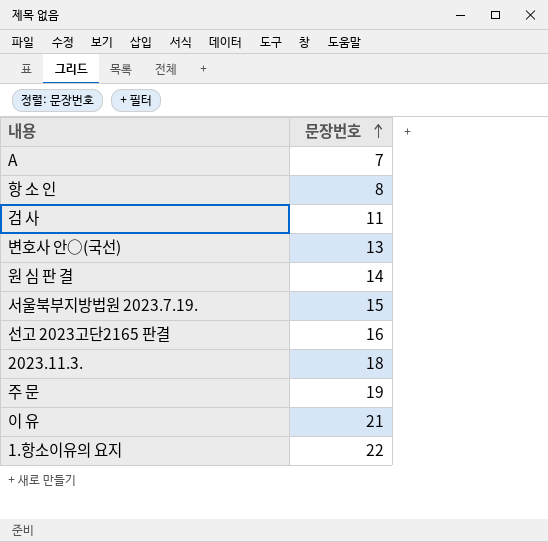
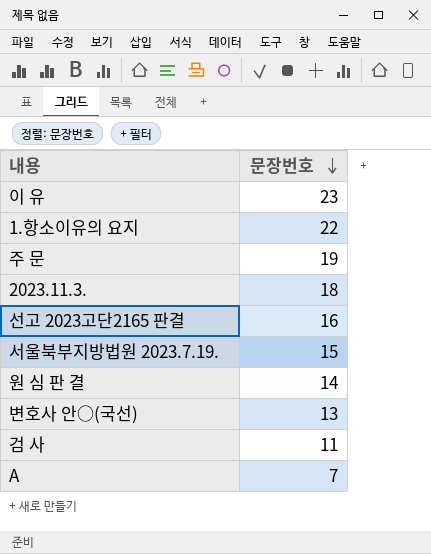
row order: 문장번호 ascending -> 문장번호 descending
row 항 소 인: 8 -> none
이 유 | 문장번호: 21 -> 23

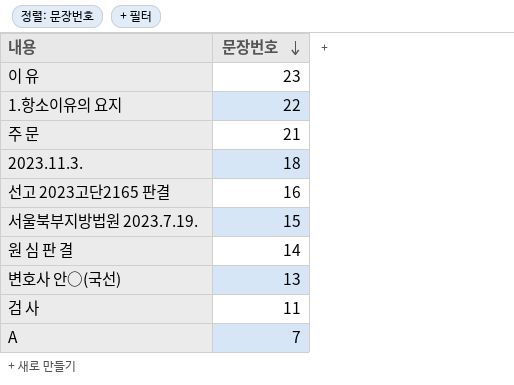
주 문 | 문장번호: 19 -> 21

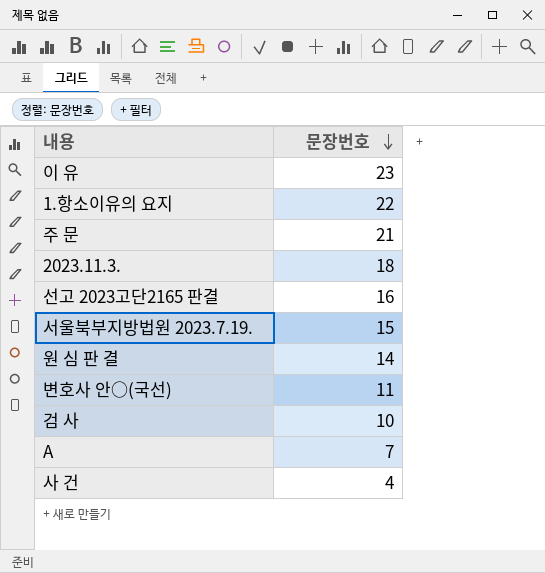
변호사 안○(국선) | 문장번호: 13 -> 11
검 사 | 문장번호: 11 -> 10
row 사 건: none -> 4

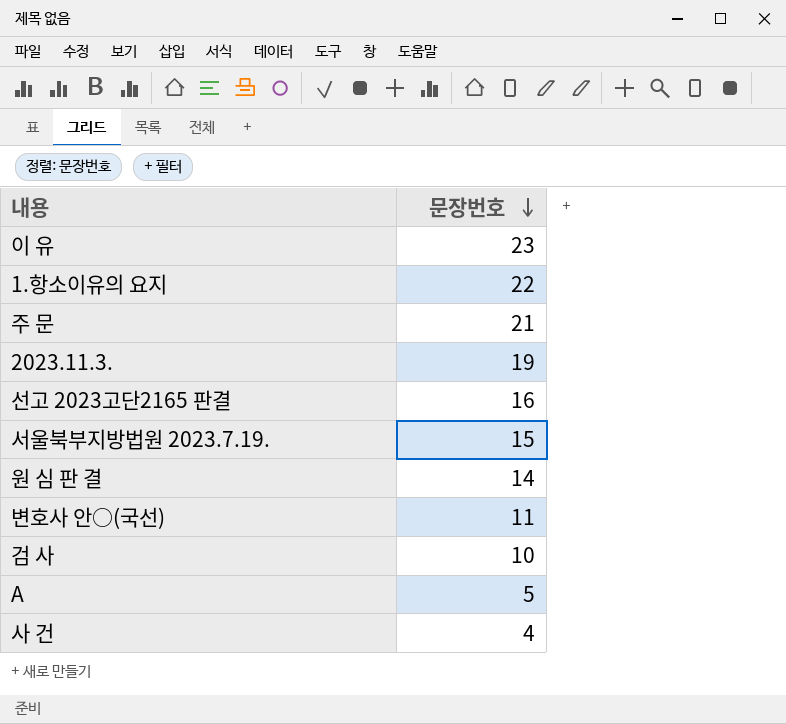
2023.11.3. | 문장번호: 18 -> 19
A | 문장번호: 7 -> 5

